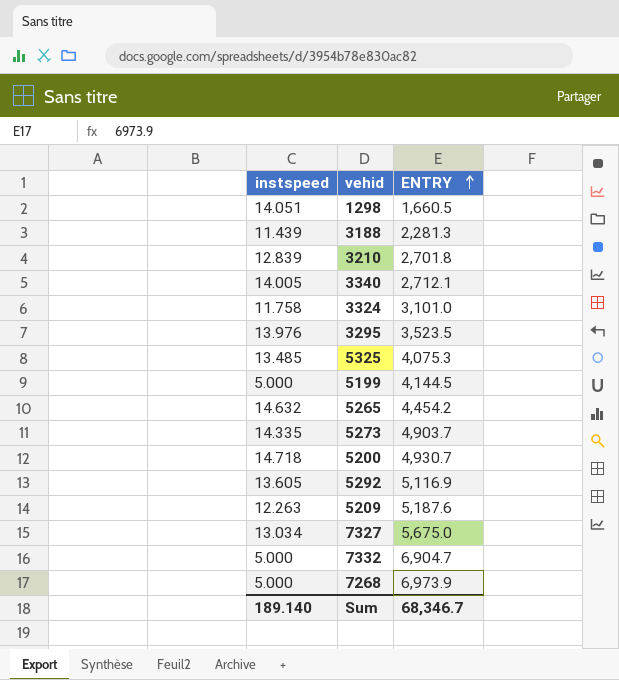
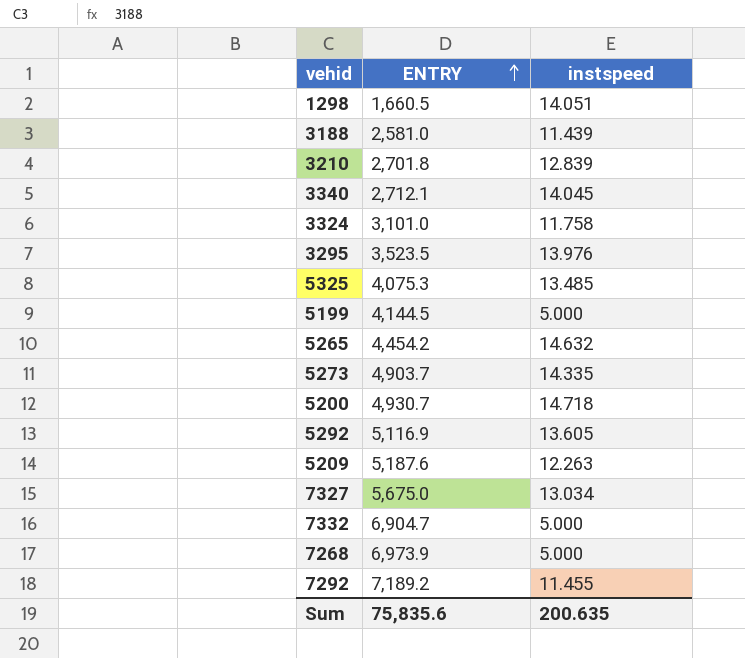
column instspeed | position: 1 -> 3
3188 | ENTRY: 2,281.3 -> 2,581.0
3340 | instspeed: 14.005 -> 14.045
row 7292: none -> 7,189.2 | 11.455
Sum | ENTRY: 68,346.7 -> 75,835.6
Sum | instspeed: 189.140 -> 200.635

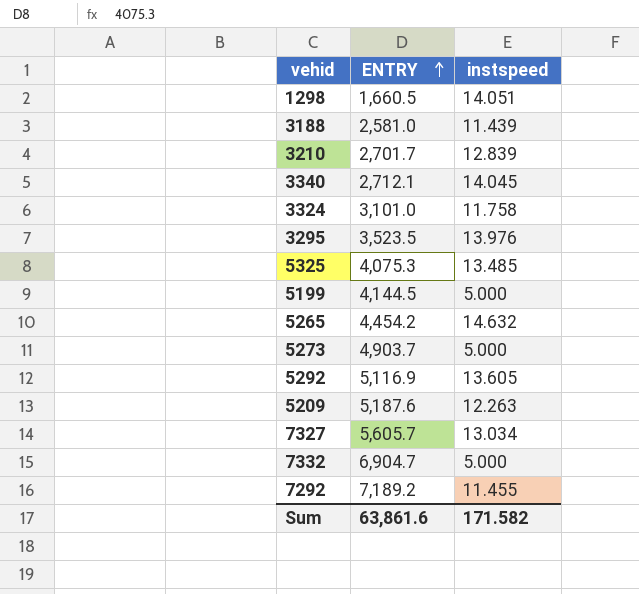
row 5200: 4,930.7 | 14.718 -> none
row 7268: 6,973.9 | 5.000 -> none
3210 | ENTRY: 2,701.8 -> 2,701.7
5273 | instspeed: 14.335 -> 5.000
7327 | ENTRY: 5,675.0 -> 5,605.7
Sum | ENTRY: 75,835.6 -> 63,861.6
Sum | instspeed: 200.635 -> 171.582

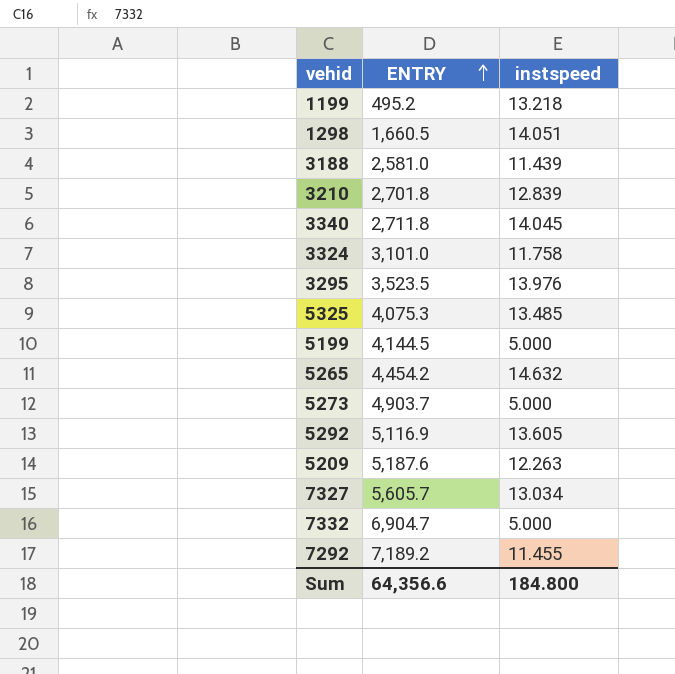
row 1199: none -> 495.2 | 13.218
3210 | ENTRY: 2,701.7 -> 2,701.8
3340 | ENTRY: 2,712.1 -> 2,711.8
Sum | ENTRY: 63,861.6 -> 64,356.6
Sum | instspeed: 171.582 -> 184.800

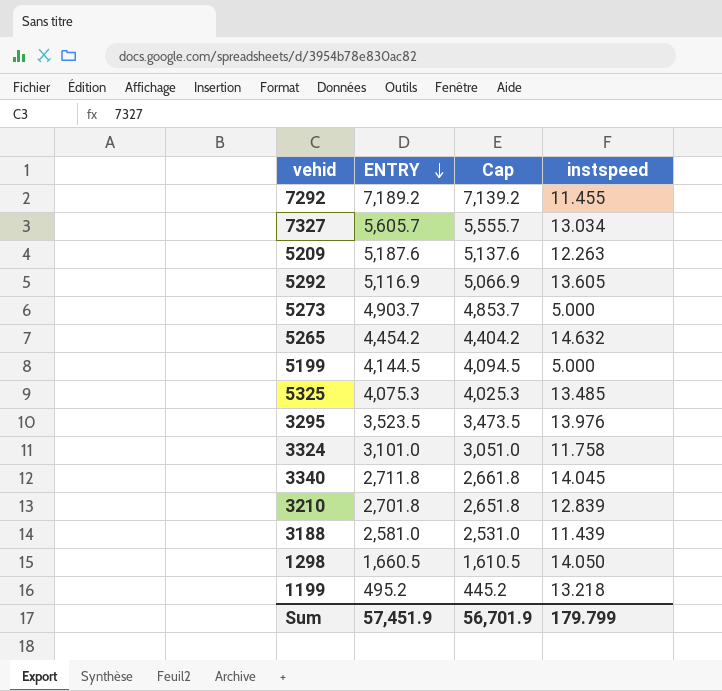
row order: ENTRY ascending -> ENTRY descending
column Cap | formula: none -> [ENTRY] - 50
row 7332: 6,904.7 | 5.000 -> none
1298 | instspeed: 14.051 -> 14.050
Sum | ENTRY: 64,356.6 -> 57,451.9
Sum | instspeed: 184.800 -> 179.799

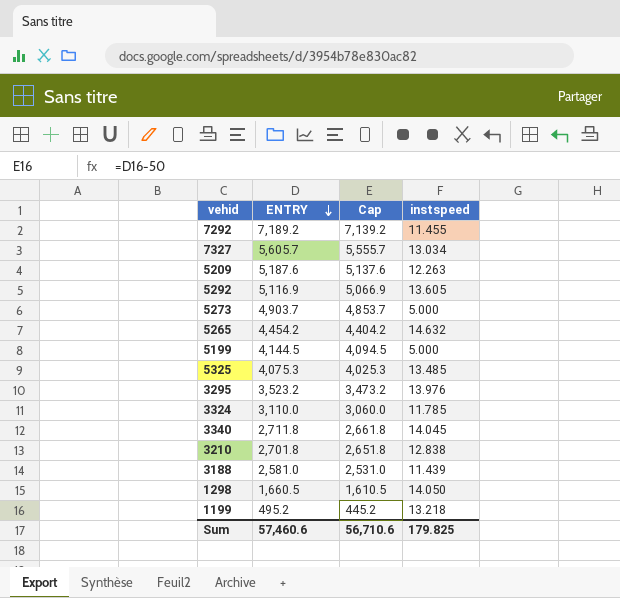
3295 | ENTRY: 3,523.5 -> 3,523.2
3295 | Cap: 3,473.5 -> 3,473.2
3324 | ENTRY: 3,101.0 -> 3,110.0
3324 | Cap: 3,051.0 -> 3,060.0
3324 | instspeed: 11.758 -> 11.785
3210 | instspeed: 12.839 -> 12.838
Sum | ENTRY: 57,451.9 -> 57,460.6
Sum | Cap: 56,701.9 -> 56,710.6
Sum | instspeed: 179.799 -> 179.825

